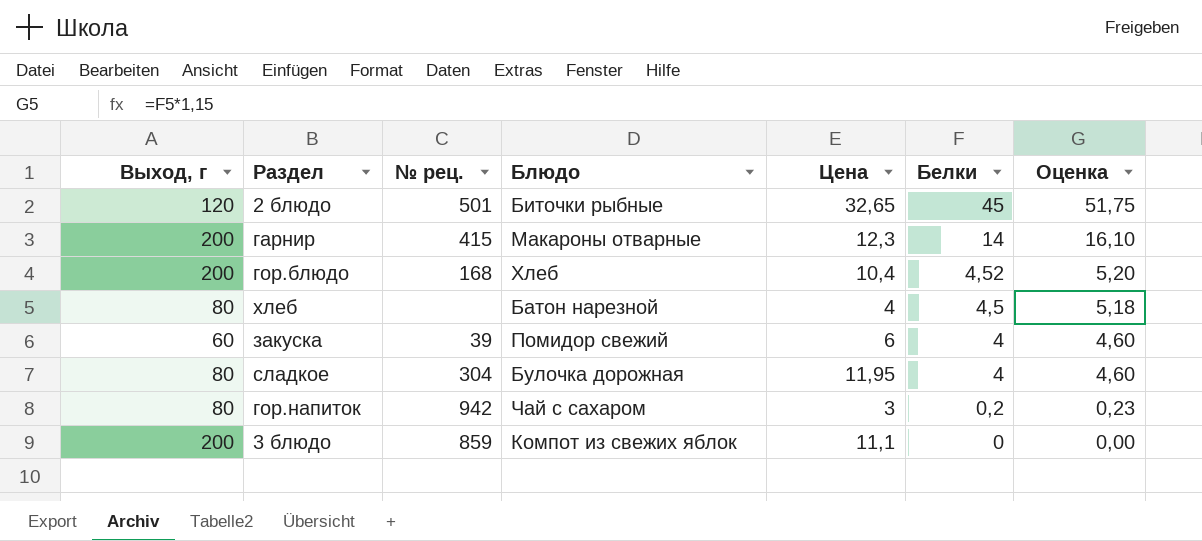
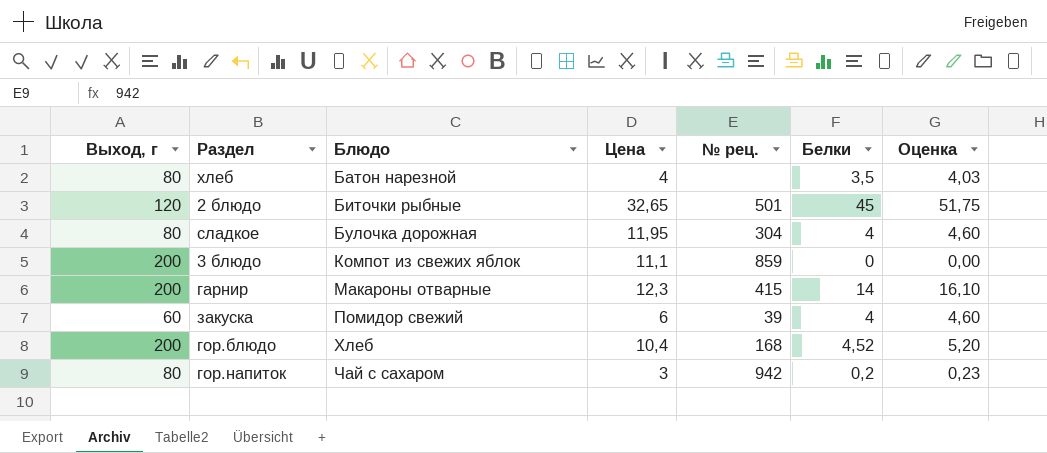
row order: Белки descending -> Блюдо ascending
column № рец. | position: 3 -> 5
хлеб | Белки: 4,5 -> 3,5
хлеб | Оценка: 5,18 -> 4,03

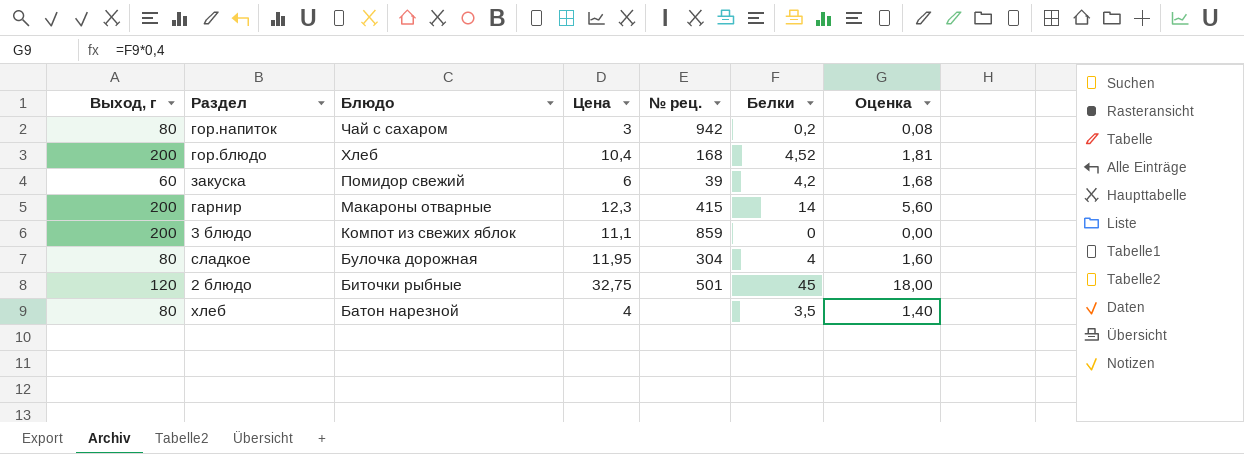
row order: Блюдо ascending -> Блюдо descending
column Оценка | formula: [Белки] * 1,15 -> [Белки] * 0,4
закуска | Белки: 4 -> 4,2
2 блюдо | Цена: 32,65 -> 32,75

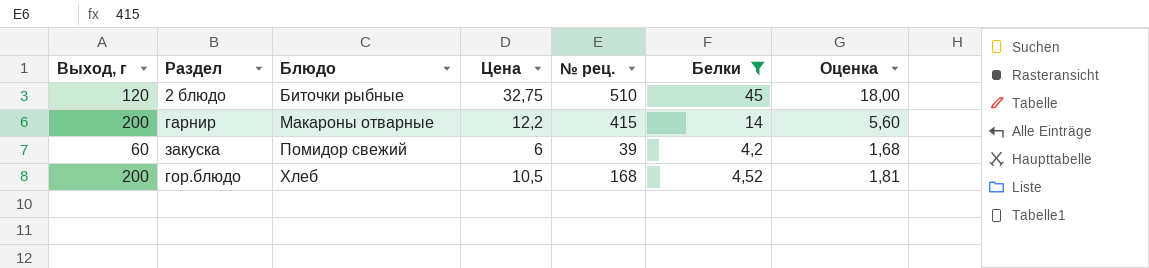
filter: none -> Белки >= 4,2
row order: Блюдо descending -> Блюдо ascending
2 блюдо | № рец.: 501 -> 510
гарнир | Цена: 12,3 -> 12,2
гор.блюдо | Цена: 10,4 -> 10,5

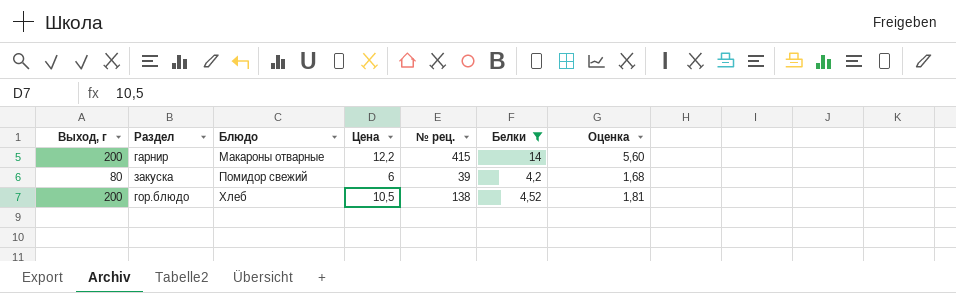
row 2 блюдо: 120 | Биточки рыбные | 32,75 | 510 | 45 | 18,00 -> none
закуска | Выход, г: 60 -> 80
гор.блюдо | № рец.: 168 -> 138

